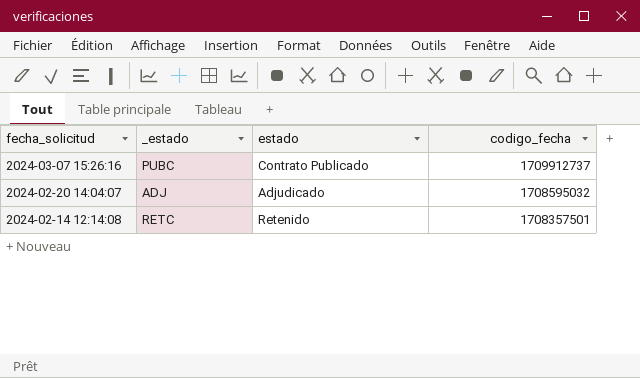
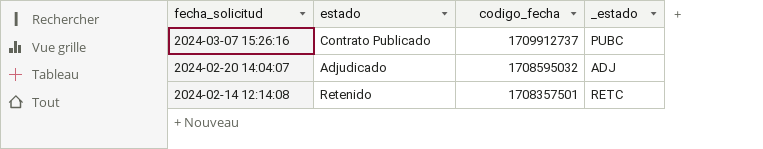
column _estado | position: 2 -> 4

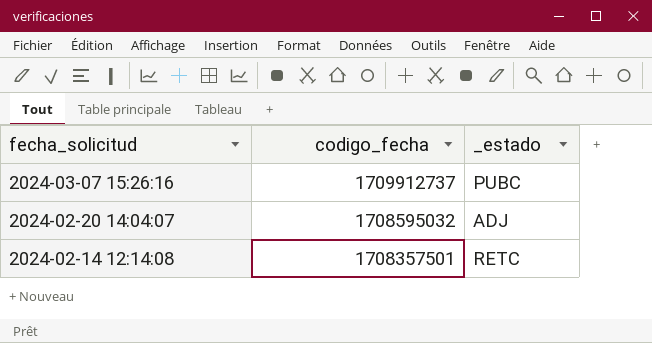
column estado | position: 2 -> none

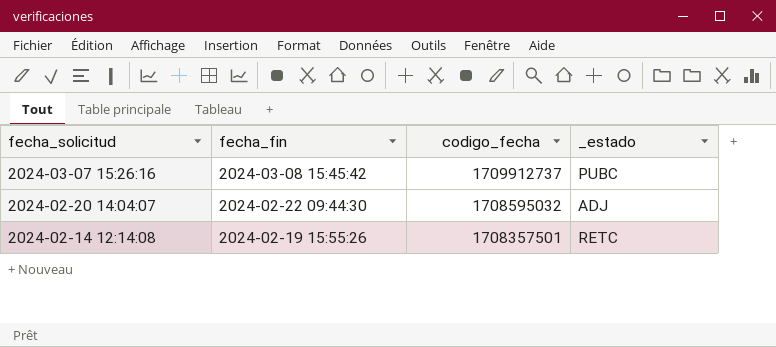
column fecha_fin | position: none -> 2

